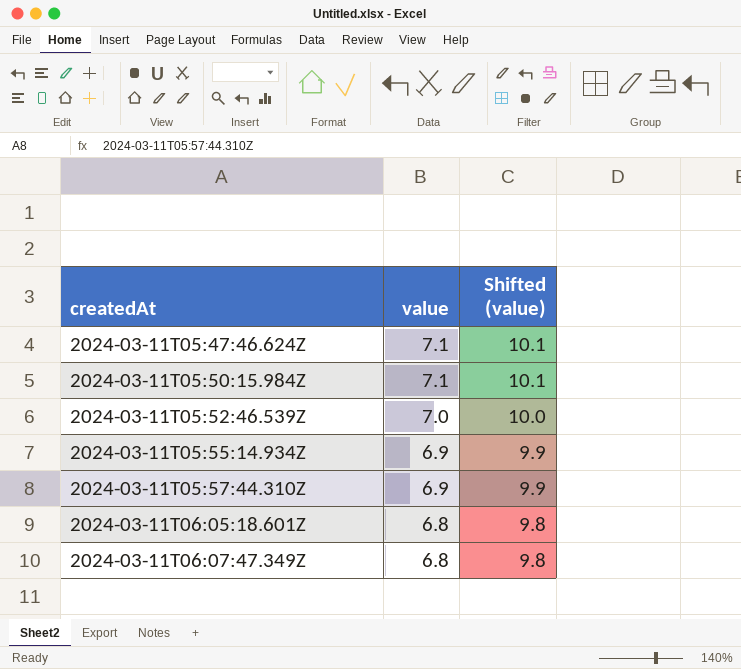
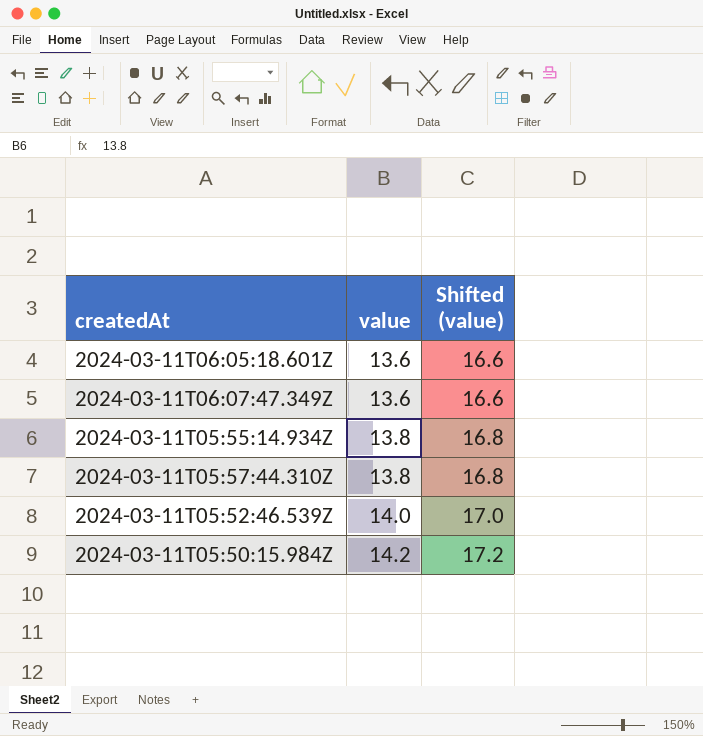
row order: createdAt ascending -> value ascending
row 2024-03-11T05:47:46.624Z: 7.1 | 10.1 -> none
2024-03-11T06:05:18.601Z | value: 6.8 -> 13.6
2024-03-11T06:05:18.601Z | Shifted (value): 9.8 -> 16.6
2024-03-11T06:07:47.349Z | value: 6.8 -> 13.6
2024-03-11T06:07:47.349Z | Shifted (value): 9.8 -> 16.6
2024-03-11T05:55:14.934Z | value: 6.9 -> 13.8
2024-03-11T05:55:14.934Z | Shifted (value): 9.9 -> 16.8
2024-03-11T05:57:44.310Z | value: 6.9 -> 13.8
2024-03-11T05:57:44.310Z | Shifted (value): 9.9 -> 16.8
2024-03-11T05:52:46.539Z | value: 7.0 -> 14.0
2024-03-11T05:52:46.539Z | Shifted (value): 10.0 -> 17.0
2024-03-11T05:50:15.984Z | value: 7.1 -> 14.2
2024-03-11T05:50:15.984Z | Shifted (value): 10.1 -> 17.2

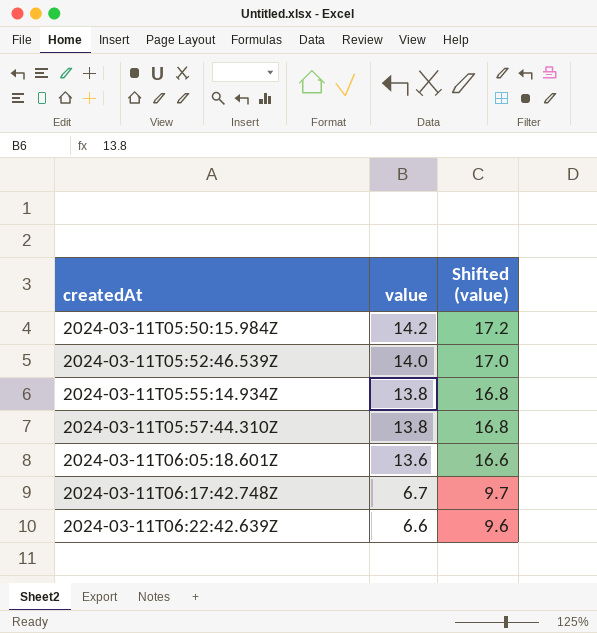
row order: value ascending -> createdAt ascending
row 2024-03-11T06:07:47.349Z: 13.6 | 16.6 -> none
row 2024-03-11T06:17:42.748Z: none -> 6.7 | 9.7
row 2024-03-11T06:22:42.639Z: none -> 6.6 | 9.6

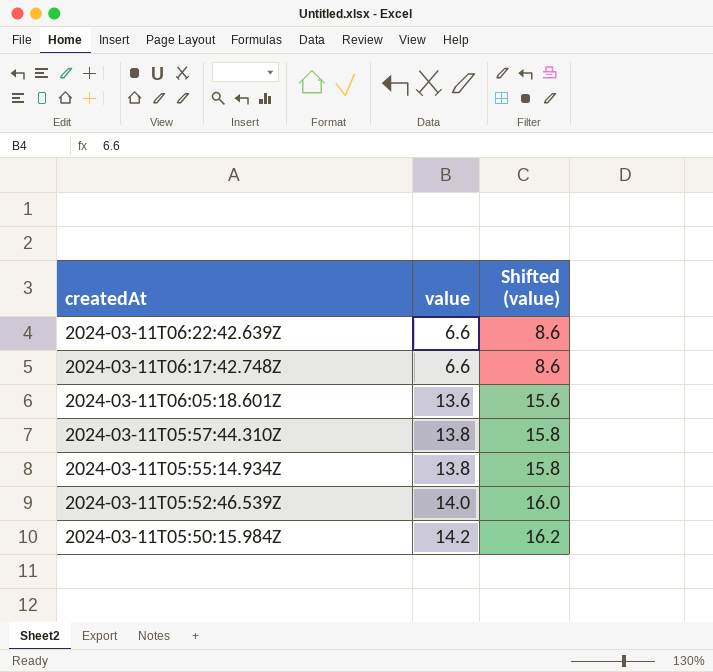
row order: createdAt ascending -> createdAt descending
column Shifted (value) | formula: [value] + 3 -> [value] + 2
2024-03-11T06:17:42.748Z | value: 6.7 -> 6.6

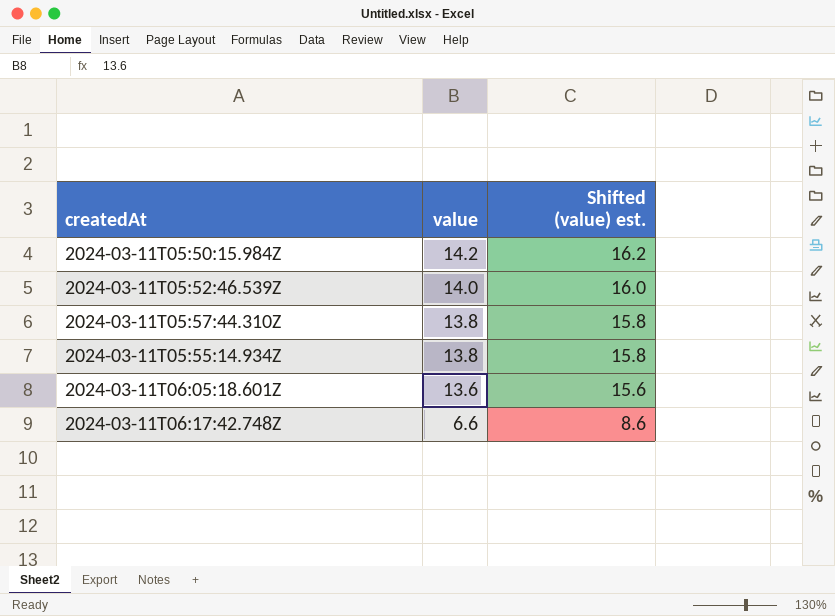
row order: createdAt descending -> value descending
column name: Shifted (value) -> Shifted (value) est.
row 2024-03-11T06:22:42.639Z: 6.6 | 8.6 -> none

